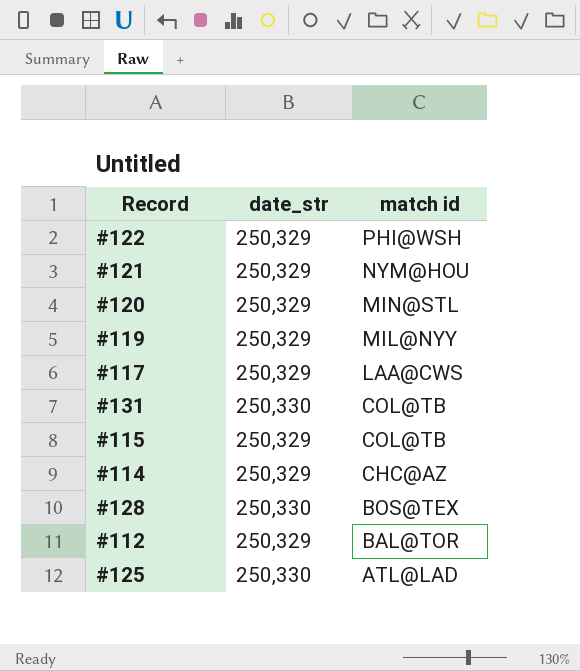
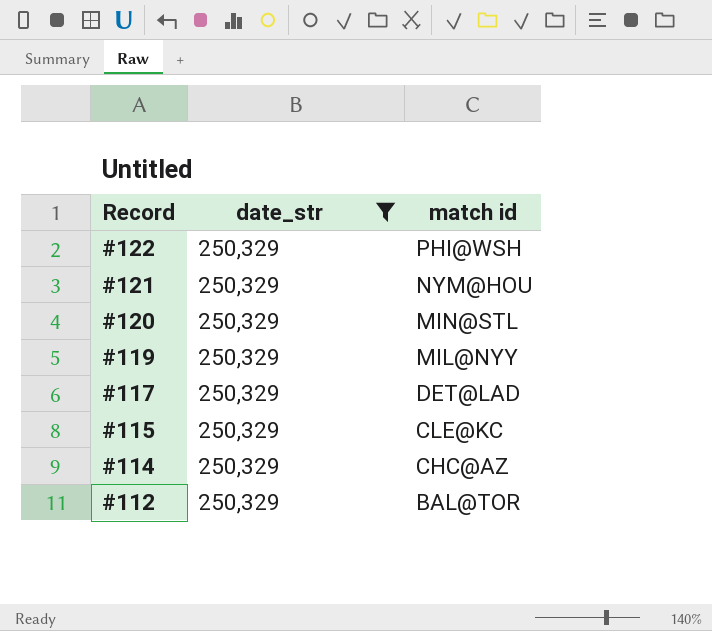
filter: none -> date_str = 250,329
#117 | match id: LAA@CWS -> DET@LAD
#115 | match id: COL@TB -> CLE@KC

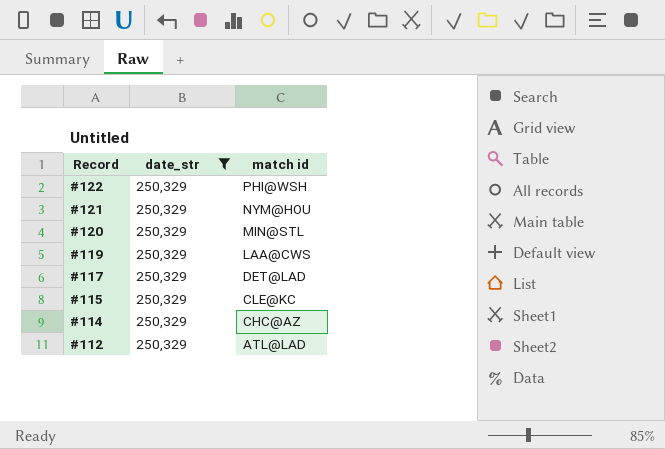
#119 | match id: MIL@NYY -> LAA@CWS
#112 | match id: BAL@TOR -> ATL@LAD

